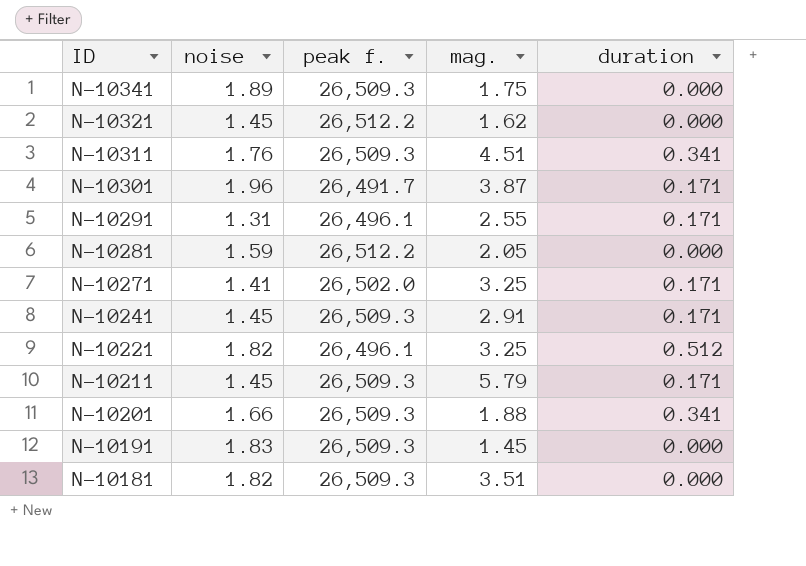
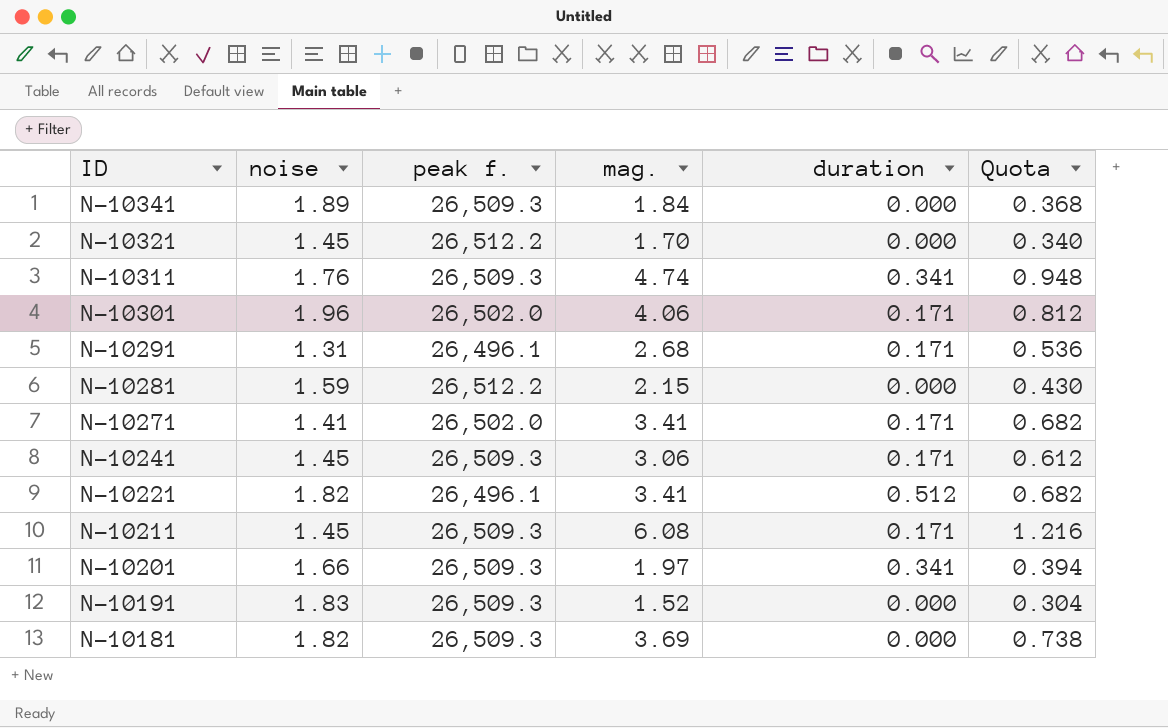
column Quota | formula: none -> [mag.] * 0.2
N-10341 | mag.: 1.75 -> 1.84
N-10321 | mag.: 1.62 -> 1.70
N-10311 | mag.: 4.51 -> 4.74
N-10301 | peak f.: 26,491.7 -> 26,502.0
N-10301 | mag.: 3.87 -> 4.06
N-10291 | mag.: 2.55 -> 2.68
N-10281 | mag.: 2.05 -> 2.15
N-10271 | mag.: 3.25 -> 3.41
N-10241 | mag.: 2.91 -> 3.06
N-10221 | mag.: 3.25 -> 3.41
N-10211 | mag.: 5.79 -> 6.08
N-10201 | mag.: 1.88 -> 1.97
N-10191 | mag.: 1.45 -> 1.52
N-10181 | mag.: 3.51 -> 3.69

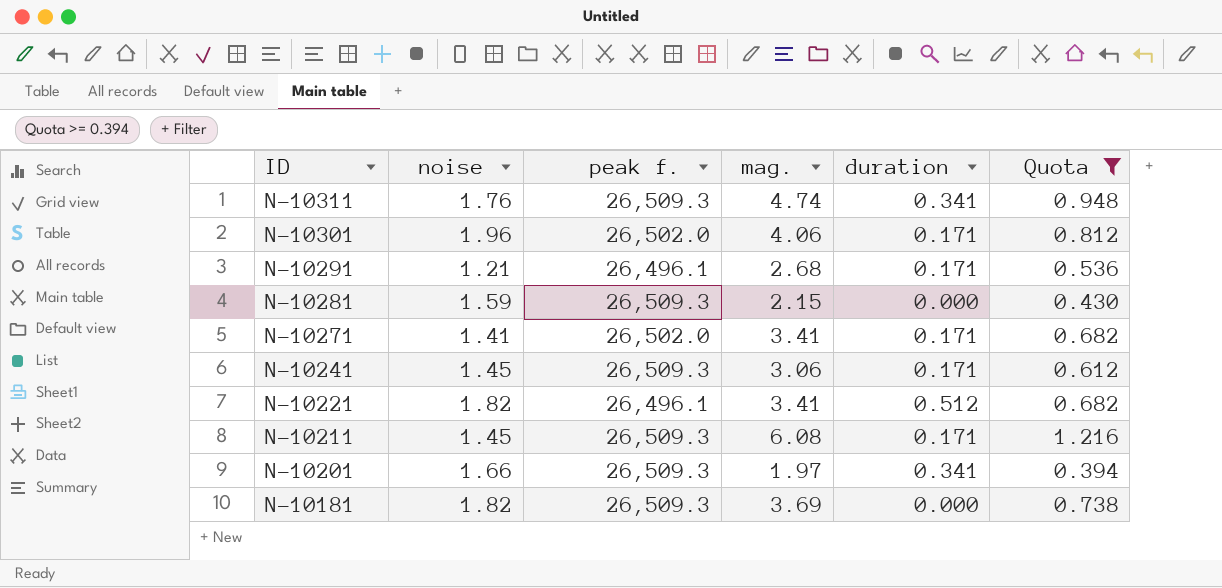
filter: none -> Quota >= 0.394
N-10291 | noise: 1.31 -> 1.21
N-10281 | peak f.: 26,512.2 -> 26,509.3

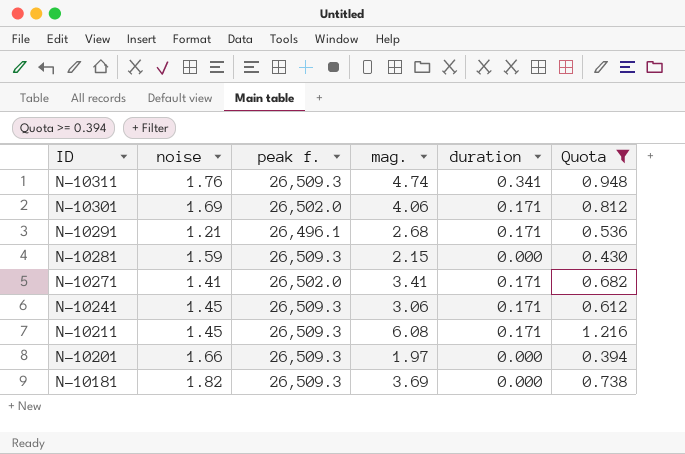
row N-10221: 1.82 | 26,496.1 | 3.41 | 0.512 | 0.682 -> none
N-10301 | noise: 1.96 -> 1.69
N-10201 | duration: 0.341 -> 0.000

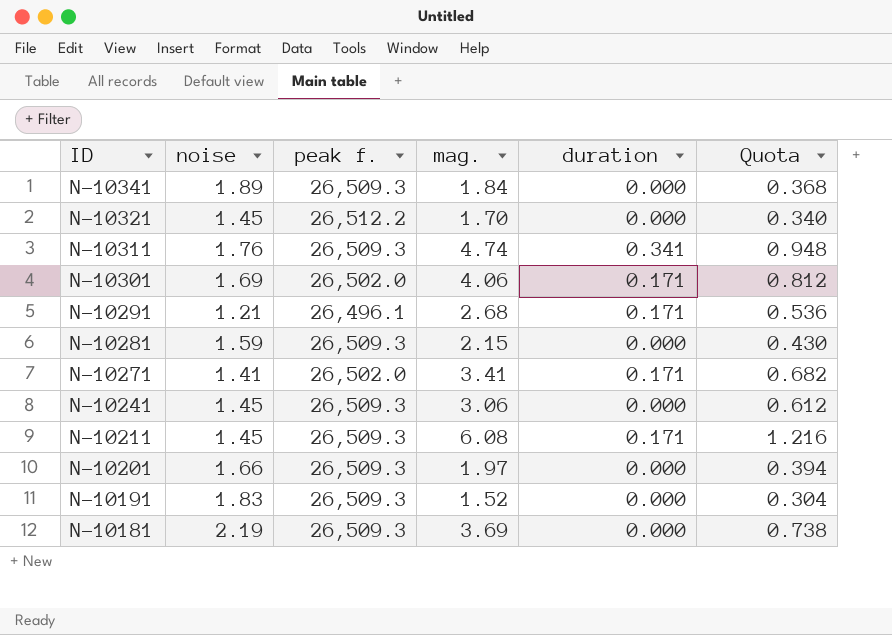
filter: Quota >= 0.394 -> none
N-10241 | duration: 0.171 -> 0.000
N-10181 | noise: 1.82 -> 2.19

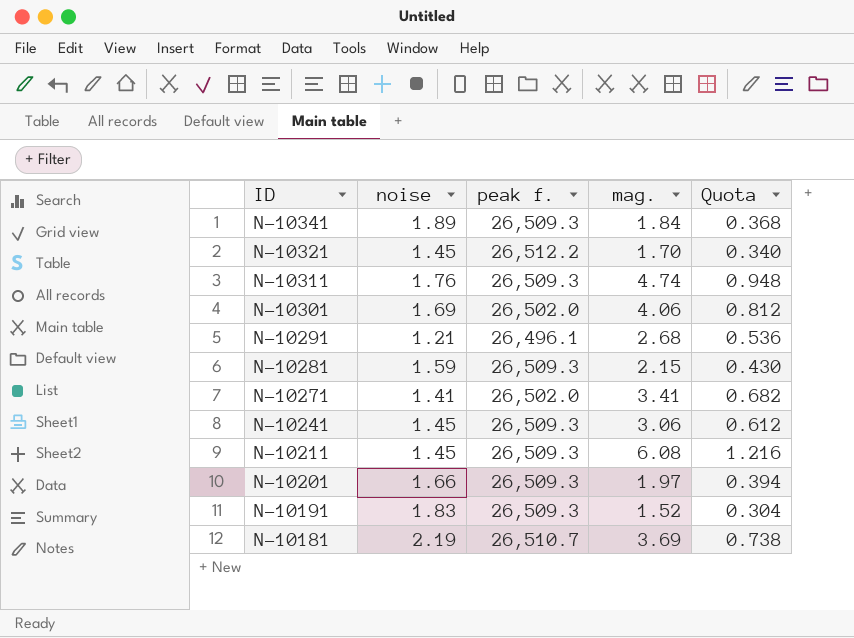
column duration | position: 5 -> none
N-10181 | peak f.: 26,509.3 -> 26,510.7

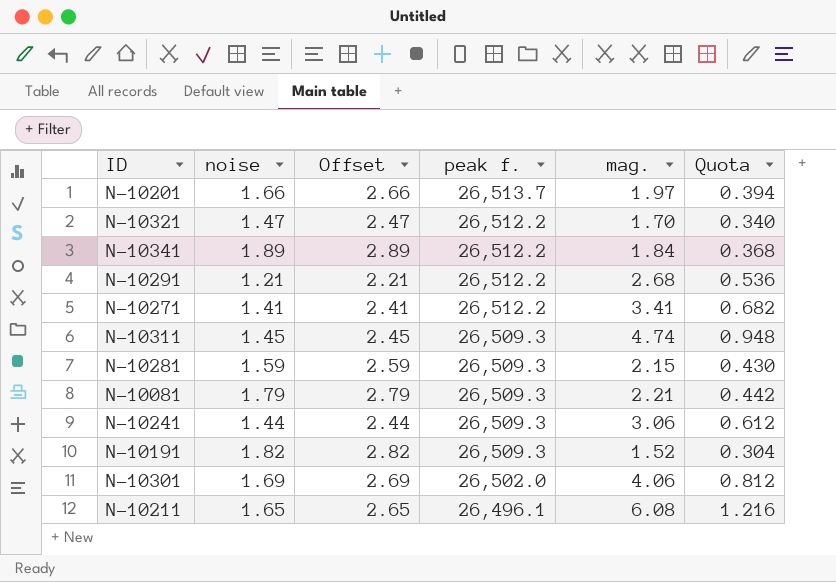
row order: ID descending -> peak f. descending
column Offset | formula: none -> [noise] + 1
row N-10181: 2.19 | 26,510.7 | 3.69 | 0.738 -> none
N-10201 | peak f.: 26,509.3 -> 26,513.7
N-10321 | noise: 1.45 -> 1.47
N-10341 | peak f.: 26,509.3 -> 26,512.2
N-10291 | peak f.: 26,496.1 -> 26,512.2
N-10271 | peak f.: 26,502.0 -> 26,512.2
N-10311 | noise: 1.76 -> 1.45
row N-10081: none -> 1.79 | 2.79 | 26,509.3 | 2.21 | 0.442
N-10241 | noise: 1.45 -> 1.44
N-10191 | noise: 1.83 -> 1.82
N-10211 | noise: 1.45 -> 1.65
N-10211 | peak f.: 26,509.3 -> 26,496.1

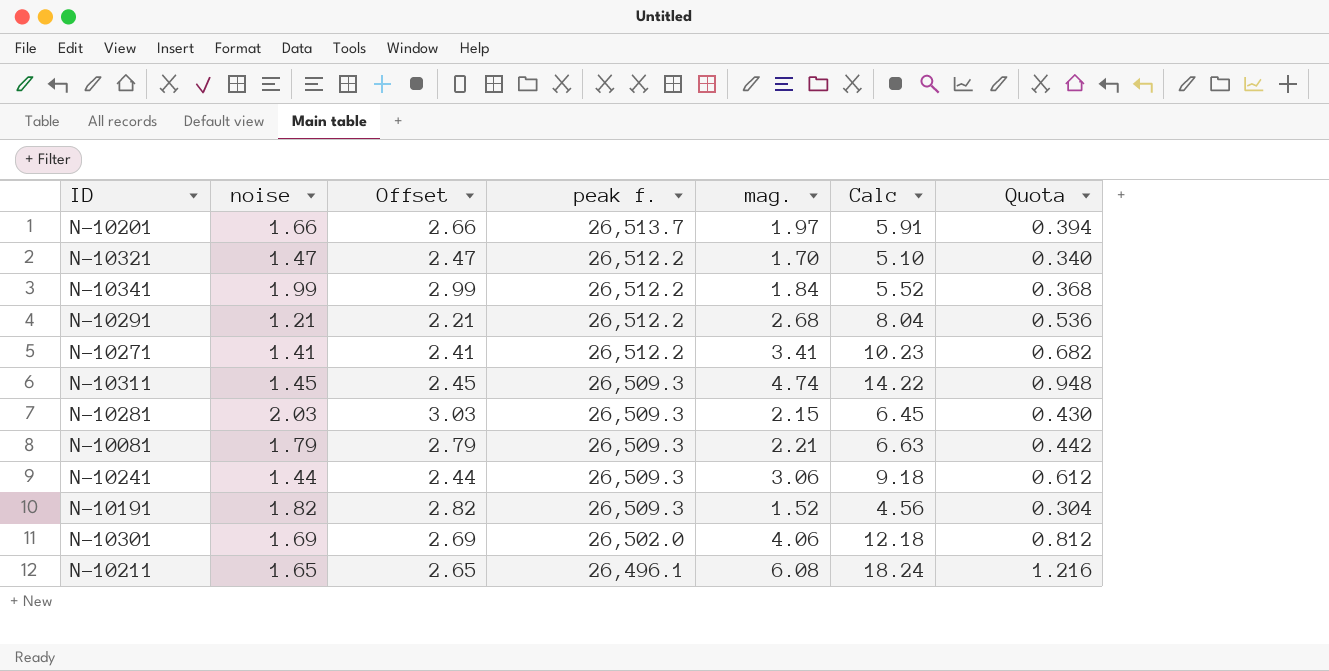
column Calc | formula: none -> [mag.] * 3
N-10341 | noise: 1.89 -> 1.99
N-10341 | Offset: 2.89 -> 2.99
N-10281 | noise: 1.59 -> 2.03
N-10281 | Offset: 2.59 -> 3.03

